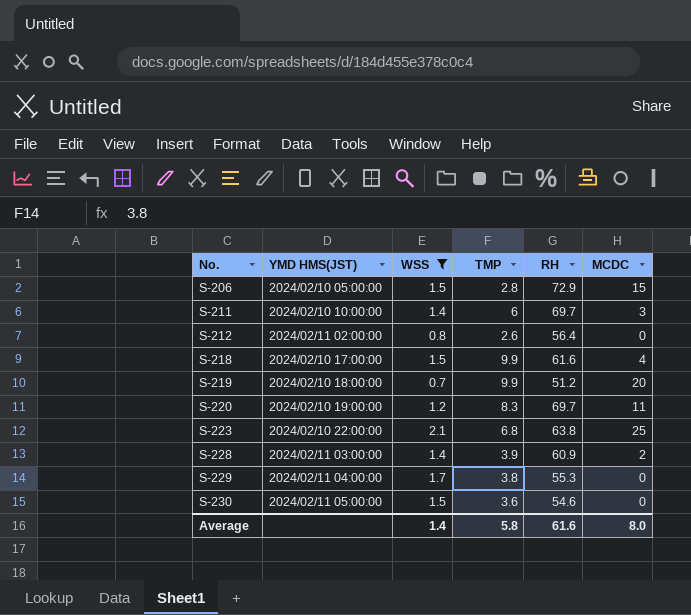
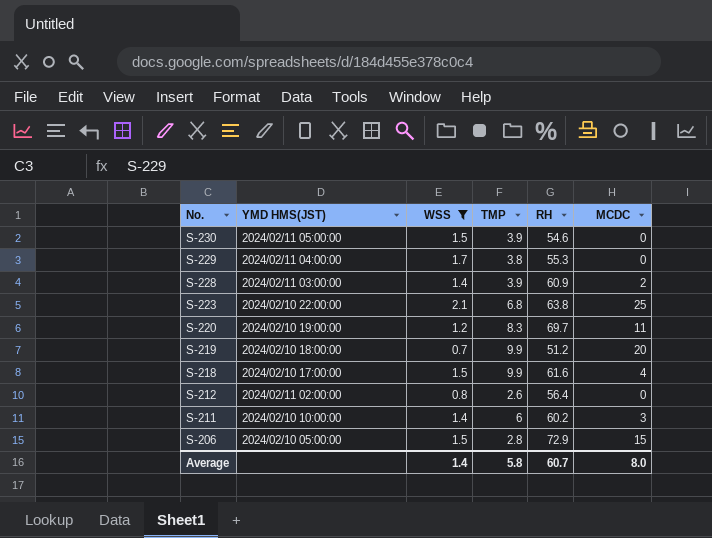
row order: No. ascending -> No. descending
S-230 | TMP: 3.6 -> 3.9
S-211 | RH: 69.7 -> 60.2
Average | RH: 61.6 -> 60.7

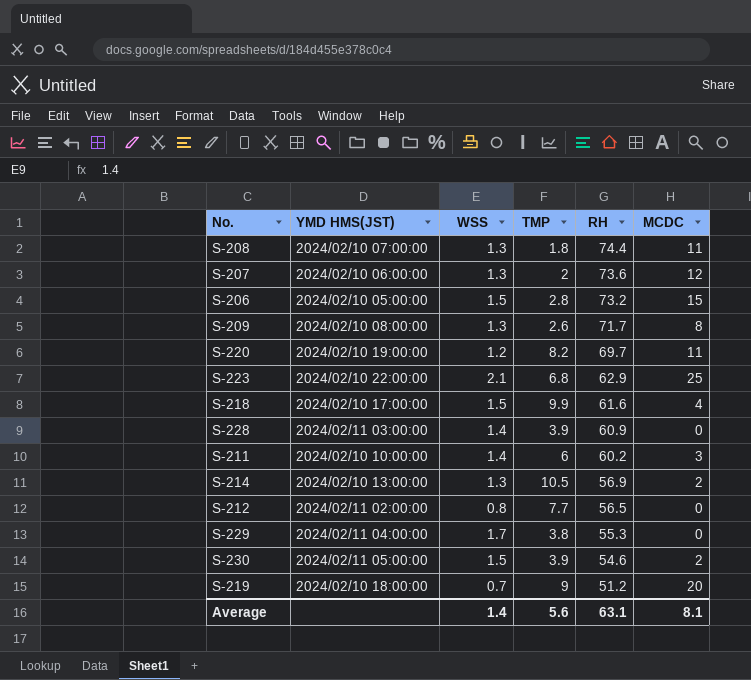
filter: WSS != 1.3 -> none
row order: No. descending -> RH descending
S-206 | RH: 72.9 -> 73.2
S-220 | TMP: 8.3 -> 8.2
S-223 | RH: 63.8 -> 62.9
S-228 | MCDC: 2 -> 0
S-212 | TMP: 2.6 -> 7.7
S-212 | RH: 56.4 -> 56.5
S-230 | MCDC: 0 -> 2
S-219 | TMP: 9.9 -> 9
Average | TMP: 5.8 -> 5.6
Average | RH: 60.7 -> 63.1
Average | MCDC: 8.0 -> 8.1

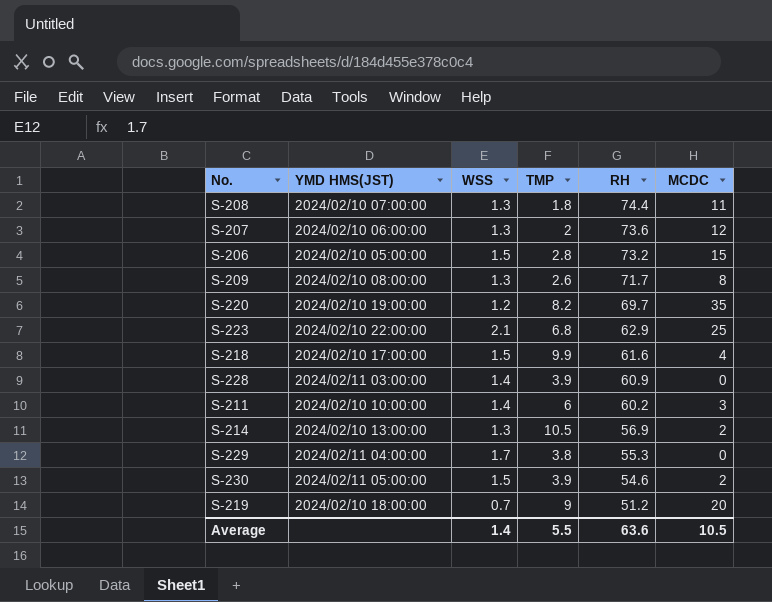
row S-212: 2024/02/11 02:00:00 | 0.8 | 7.7 | 56.5 | 0 -> none
S-220 | MCDC: 11 -> 35
Average | TMP: 5.6 -> 5.5
Average | RH: 63.1 -> 63.6
Average | MCDC: 8.1 -> 10.5

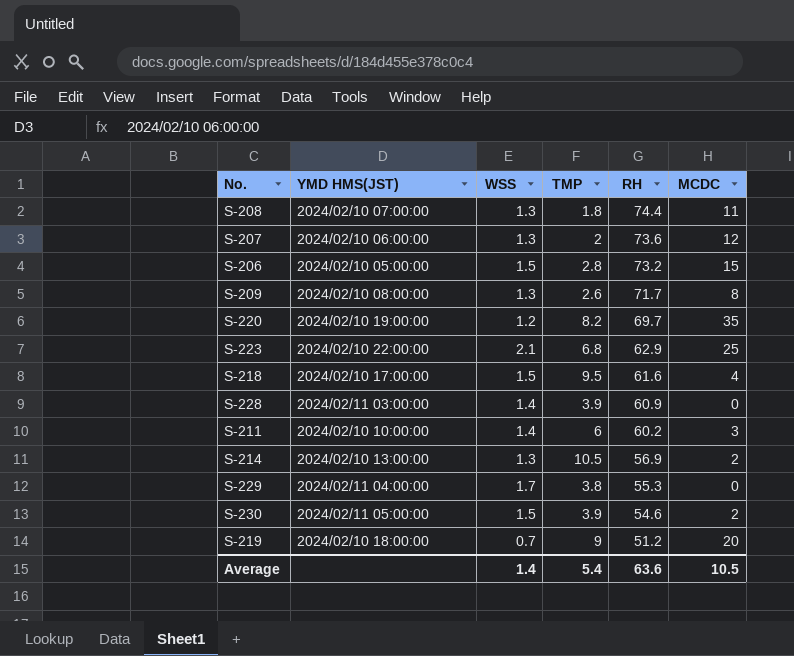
S-218 | TMP: 9.9 -> 9.5
Average | TMP: 5.5 -> 5.4

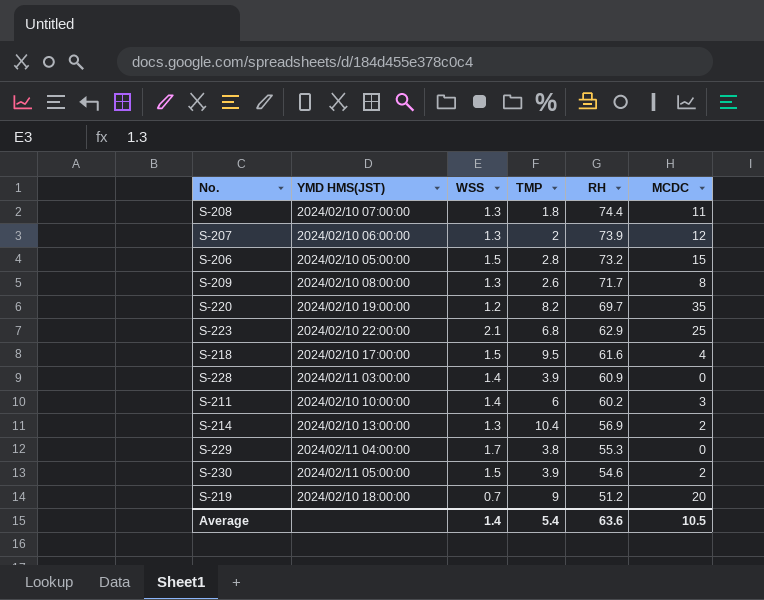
S-207 | RH: 73.6 -> 73.9
S-214 | TMP: 10.5 -> 10.4

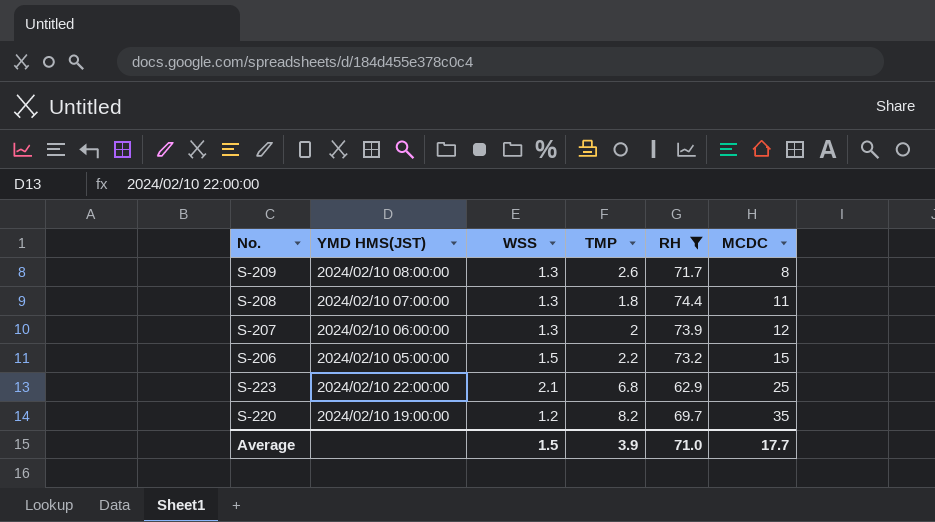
filter: none -> RH >= 62.9
row order: RH descending -> MCDC ascending
S-206 | TMP: 2.8 -> 2.2
Average | WSS: 1.4 -> 1.5
Average | TMP: 5.4 -> 3.9
Average | RH: 63.6 -> 71.0
Average | MCDC: 10.5 -> 17.7

